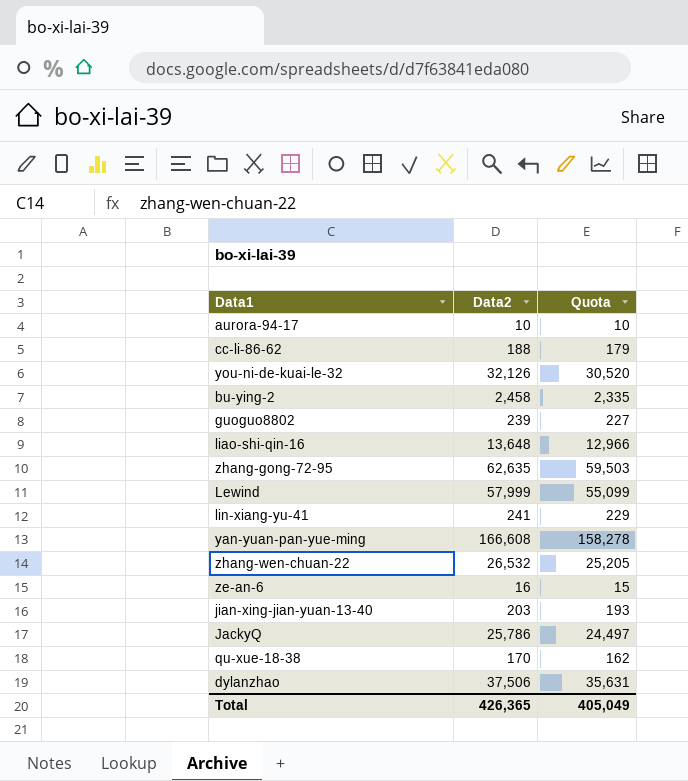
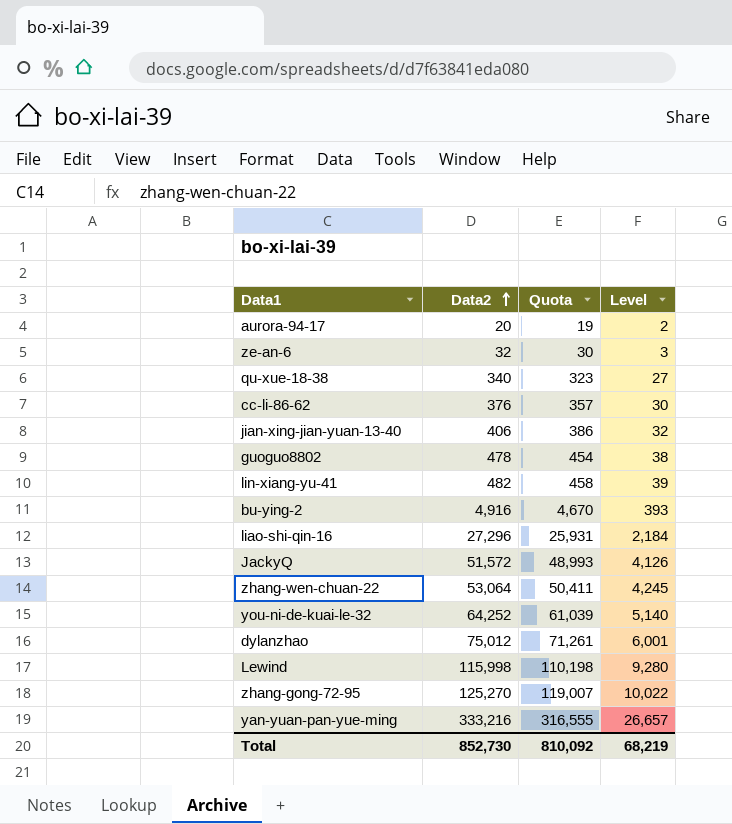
row order: none -> Data2 ascending
column Level | formula: none -> [Data2] * 0.08
aurora-94-17 | Data2: 10 -> 20
aurora-94-17 | Quota: 10 -> 19
ze-an-6 | Data2: 16 -> 32
ze-an-6 | Quota: 15 -> 30
qu-xue-18-38 | Data2: 170 -> 340
qu-xue-18-38 | Quota: 162 -> 323
cc-li-86-62 | Data2: 188 -> 376
cc-li-86-62 | Quota: 179 -> 357
jian-xing-jian-yuan-13-40 | Data2: 203 -> 406
jian-xing-jian-yuan-13-40 | Quota: 193 -> 386
guoguo8802 | Data2: 239 -> 478
guoguo8802 | Quota: 227 -> 454
lin-xiang-yu-41 | Data2: 241 -> 482
lin-xiang-yu-41 | Quota: 229 -> 458
bu-ying-2 | Data2: 2,458 -> 4,916
bu-ying-2 | Quota: 2,335 -> 4,670
liao-shi-qin-16 | Data2: 13,648 -> 27,296
liao-shi-qin-16 | Quota: 12,966 -> 25,931
JackyQ | Data2: 25,786 -> 51,572
JackyQ | Quota: 24,497 -> 48,993
zhang-wen-chuan-22 | Data2: 26,532 -> 53,064
zhang-wen-chuan-22 | Quota: 25,205 -> 50,411
you-ni-de-kuai-le-32 | Data2: 32,126 -> 64,252
you-ni-de-kuai-le-32 | Quota: 30,520 -> 61,039
dylanzhao | Data2: 37,506 -> 75,012
dylanzhao | Quota: 35,631 -> 71,261
Lewind | Data2: 57,999 -> 115,998
Lewind | Quota: 55,099 -> 110,198
zhang-gong-72-95 | Data2: 62,635 -> 125,270
zhang-gong-72-95 | Quota: 59,503 -> 119,007
yan-yuan-pan-yue-ming | Data2: 166,608 -> 333,216
yan-yuan-pan-yue-ming | Quota: 158,278 -> 316,555
Total | Data2: 426,365 -> 852,730
Total | Quota: 405,049 -> 810,092

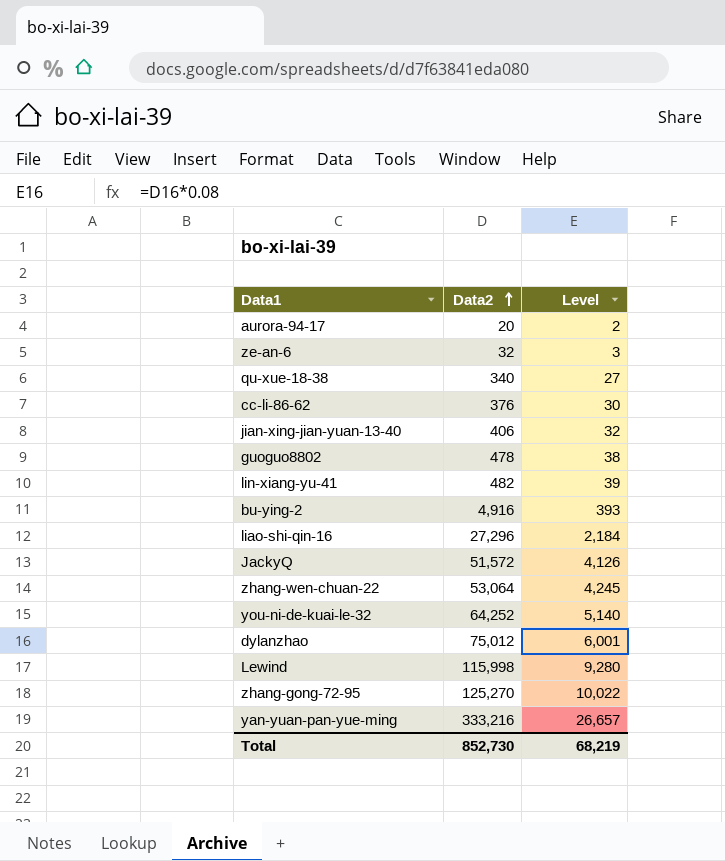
column Quota | formula: [Data2] * 0.95 -> none

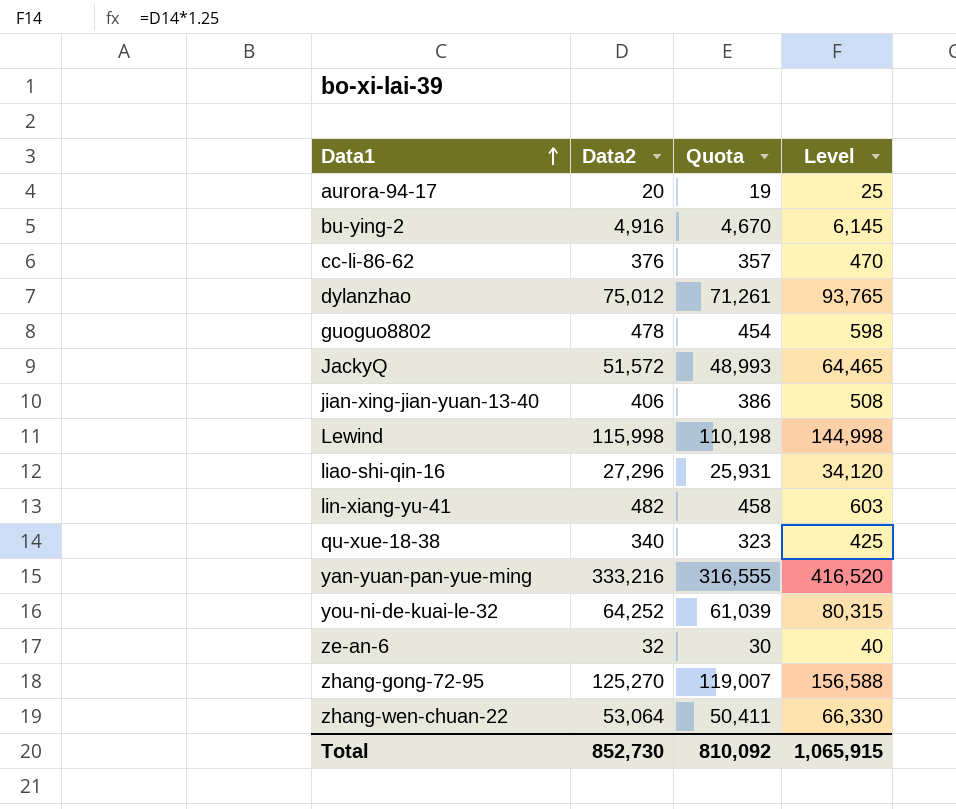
row order: Data2 ascending -> Data1 ascending
column Quota | formula: none -> [Data2] * 0.95
column Level | formula: [Data2] * 0.08 -> [Data2] * 1.25
Total | Level: 68,219 -> 1,065,915

